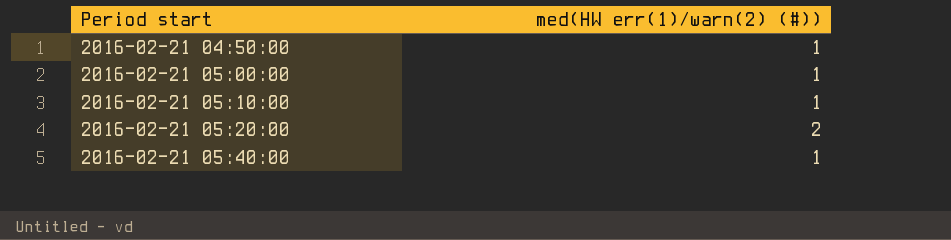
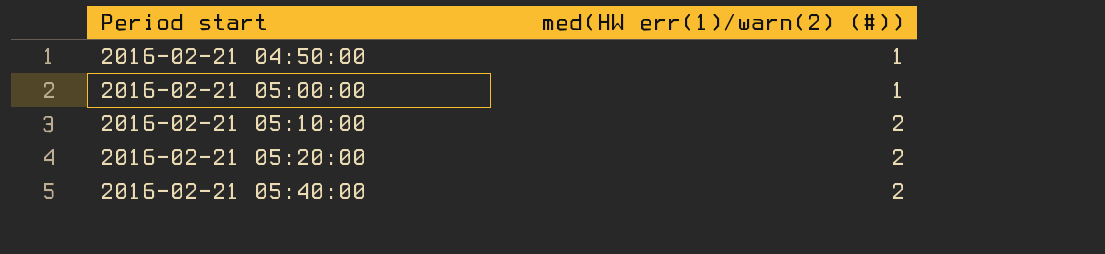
2016-02-21 05:10:00 | med(HW err(1)/warn(2) (#)): 1 -> 2
2016-02-21 05:40:00 | med(HW err(1)/warn(2) (#)): 1 -> 2

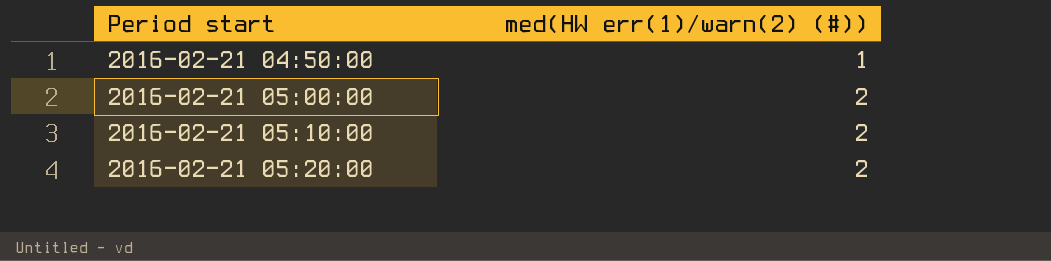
row 2016-02-21 05:40:00: 2 -> none
2016-02-21 05:00:00 | med(HW err(1)/warn(2) (#)): 1 -> 2

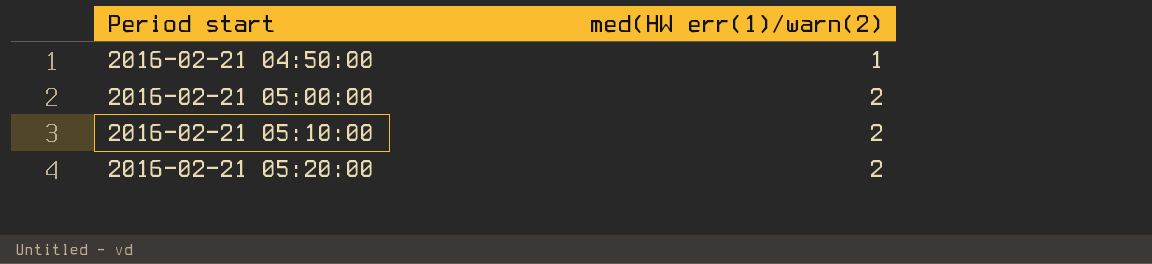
column name: med(HW err(1)/warn(2) (#)) -> med(HW err(1)/warn(2)

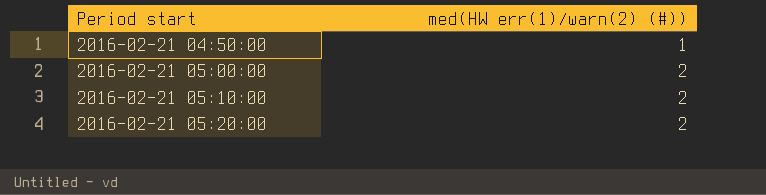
column name: med(HW err(1)/warn(2) -> med(HW err(1)/warn(2) (#))

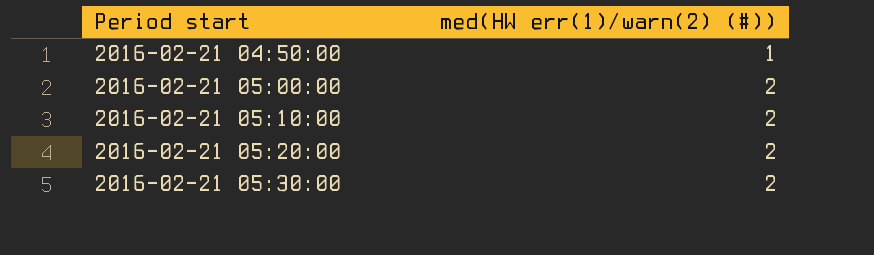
row 2016-02-21 05:30:00: none -> 2

